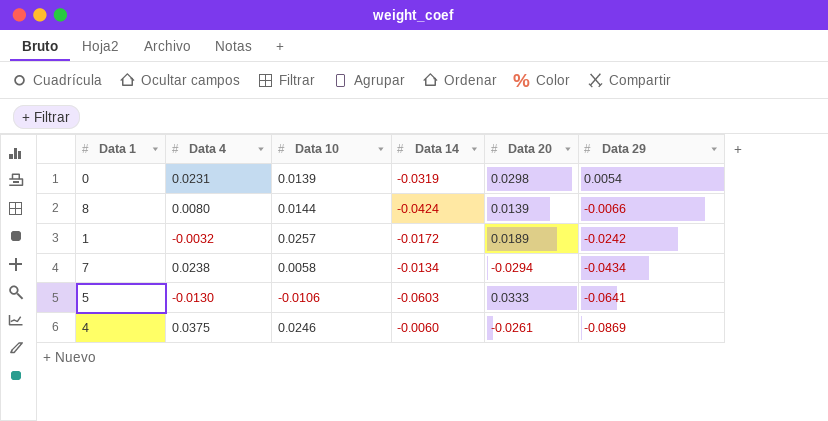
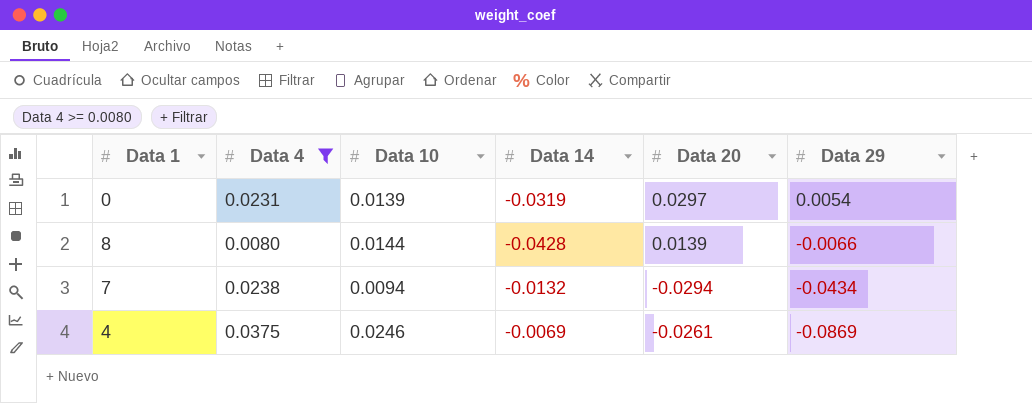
filter: none -> Data 4 >= 0.0080
0 | Data 20: 0.0298 -> 0.0297
8 | Data 14: -0.0424 -> -0.0428
7 | Data 10: 0.0058 -> 0.0094
7 | Data 14: -0.0134 -> -0.0132
4 | Data 14: -0.0060 -> -0.0069

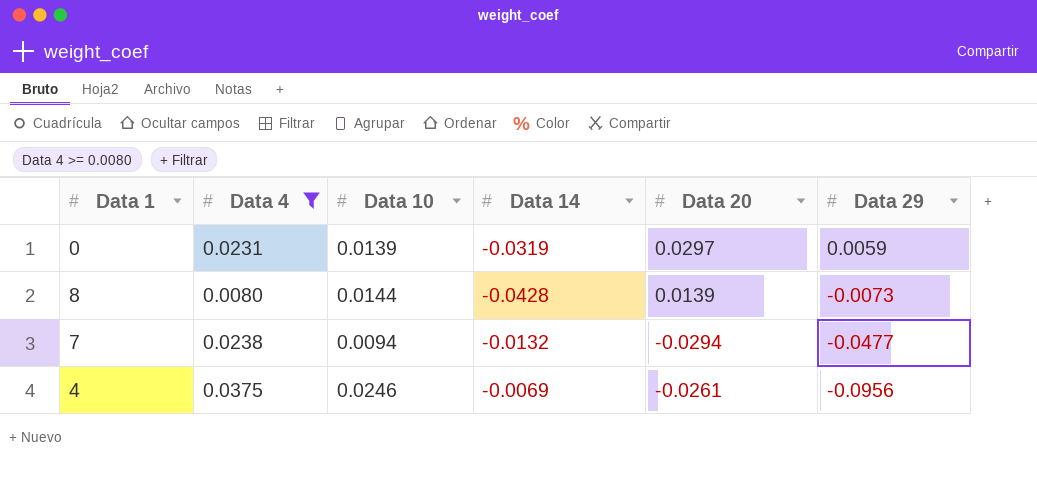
0 | Data 29: 0.0054 -> 0.0059
8 | Data 29: -0.0066 -> -0.0073
7 | Data 29: -0.0434 -> -0.0477
4 | Data 29: -0.0869 -> -0.0956

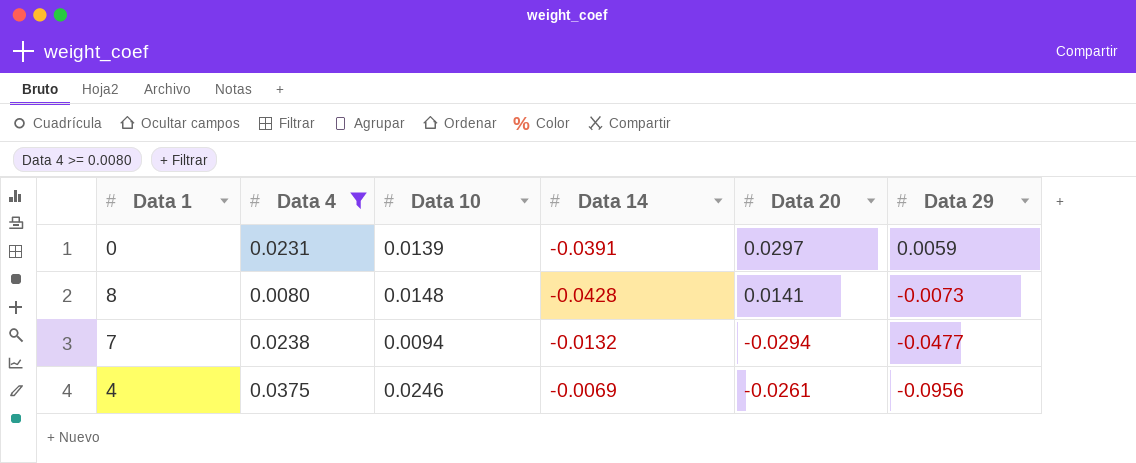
0 | Data 14: -0.0319 -> -0.0391
8 | Data 10: 0.0144 -> 0.0148
8 | Data 20: 0.0139 -> 0.0141

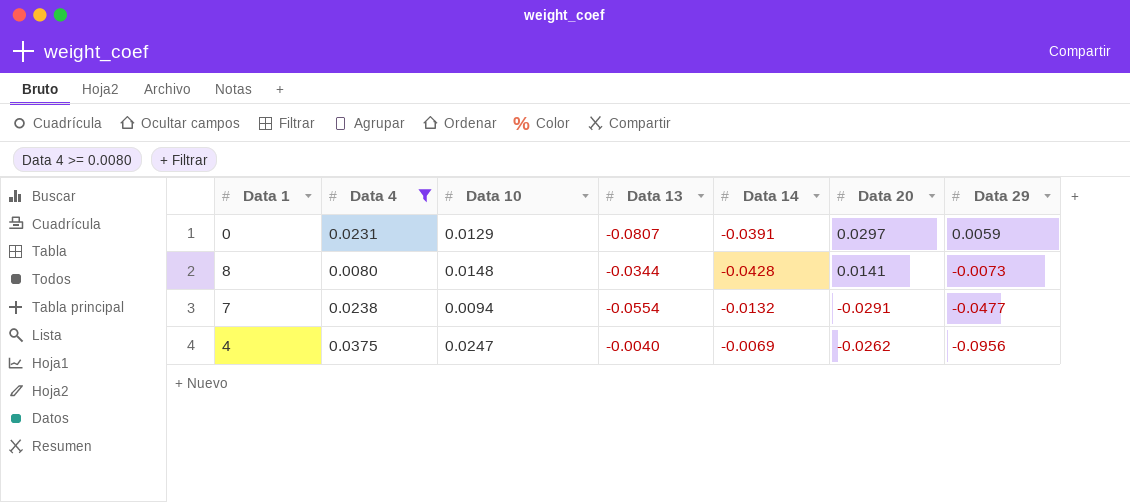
column Data 13 | position: none -> 4
0 | Data 10: 0.0139 -> 0.0129
7 | Data 20: -0.0294 -> -0.0291
4 | Data 10: 0.0246 -> 0.0247
4 | Data 20: -0.0261 -> -0.0262

